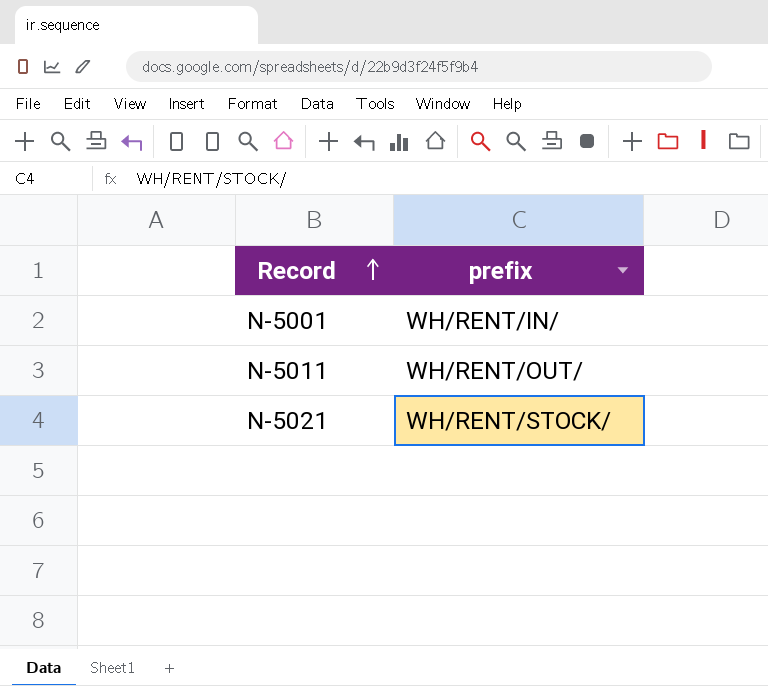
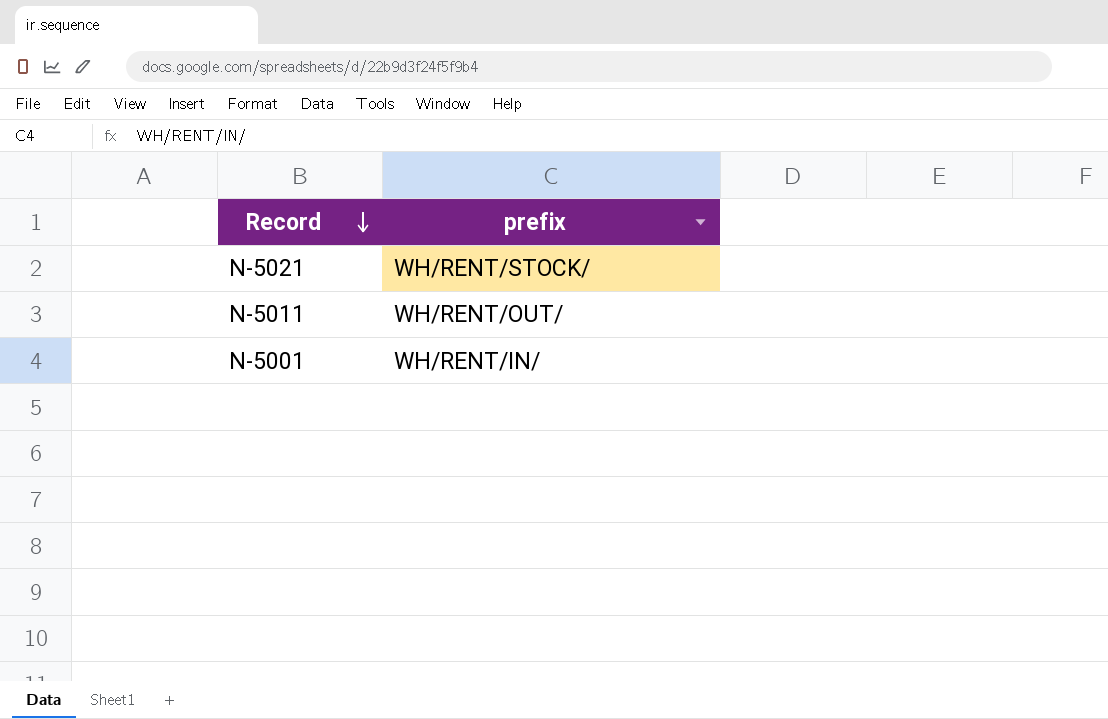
row order: Record ascending -> Record descending

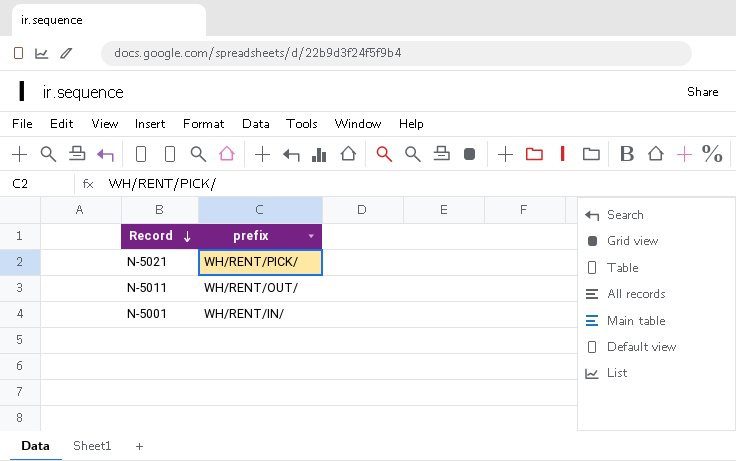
N-5021 | prefix: WH/RENT/STOCK/ -> WH/RENT/PICK/

